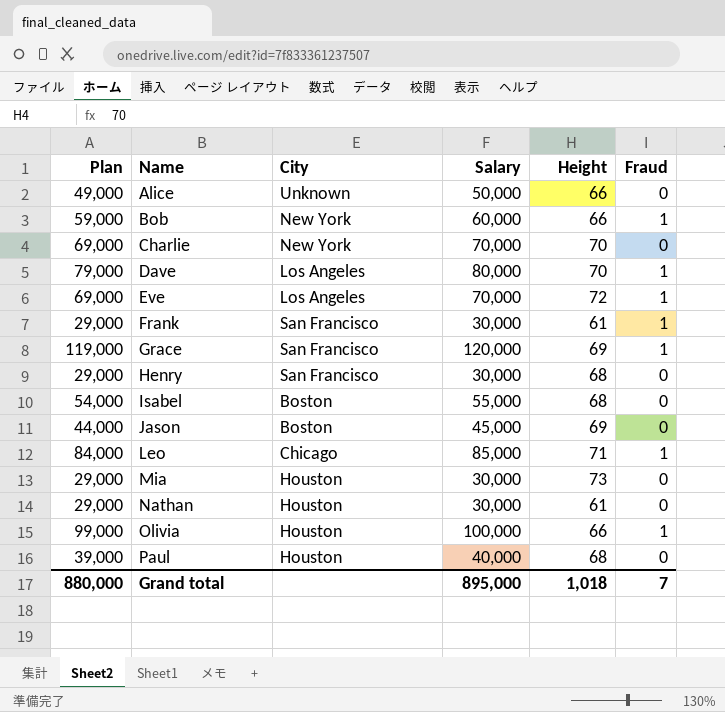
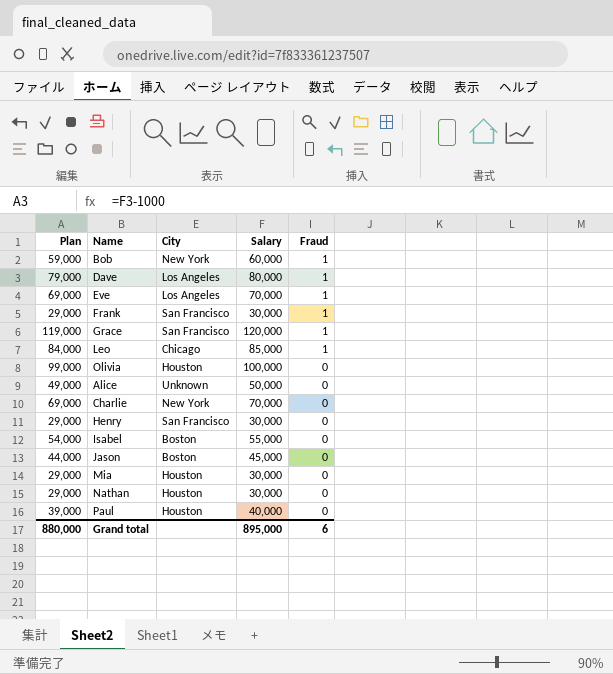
row order: Name ascending -> Fraud descending
column Height | position: 5 -> none
Olivia | Fraud: 1 -> 0
Grand total | Fraud: 7 -> 6

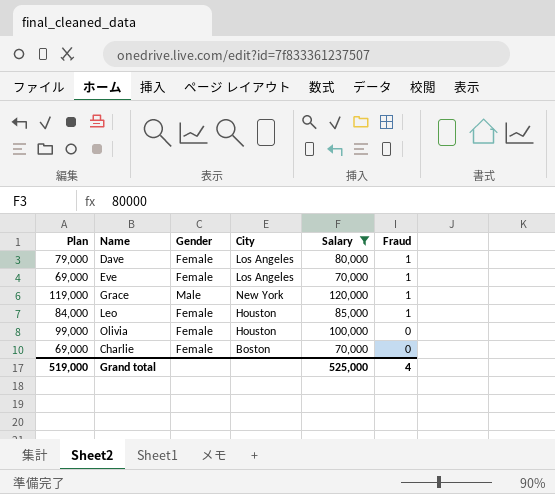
filter: none -> Salary >= 70,000
column Gender | position: none -> 3
Grace | City: San Francisco -> New York
Leo | City: Chicago -> Houston
Charlie | City: New York -> Boston
Grand total | Plan: 880,000 -> 519,000
Grand total | Salary: 895,000 -> 525,000
Grand total | Fraud: 6 -> 4

